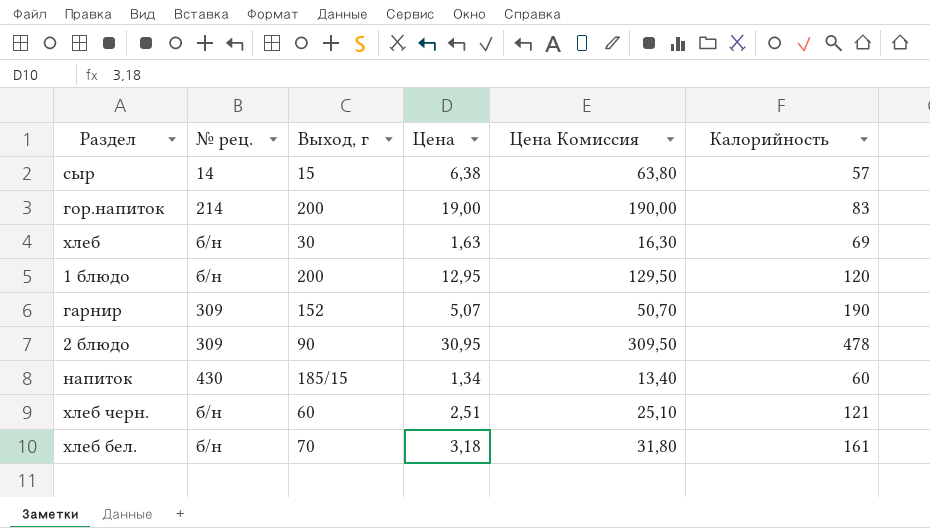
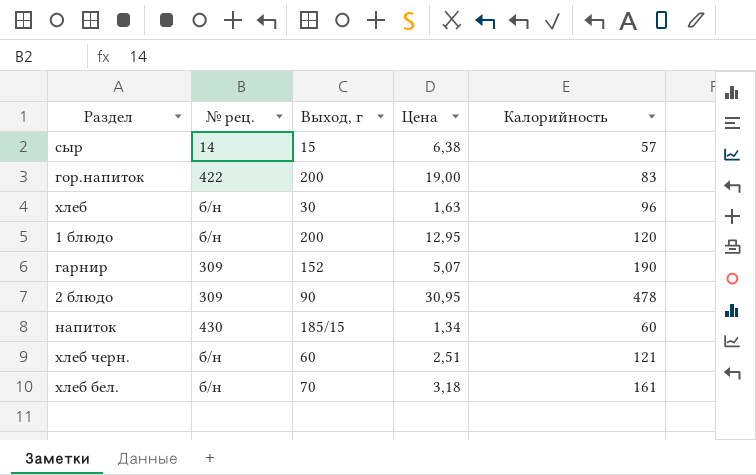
column Цена Комиссия | formula: [Цена] * 10 -> none
гор.напиток | № рец.: 214 -> 422
хлеб | Калорийность: 69 -> 96

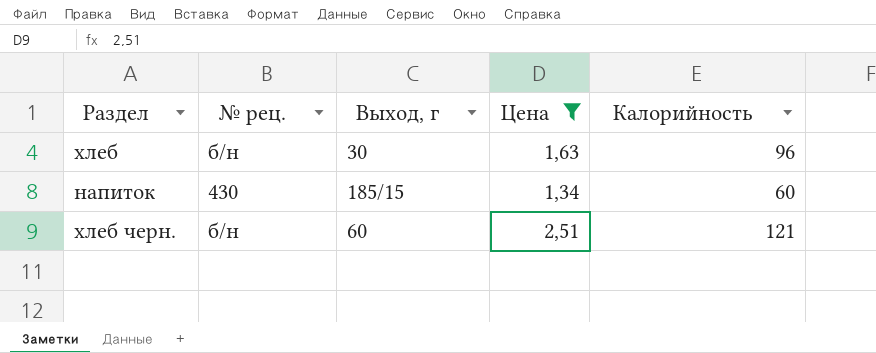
filter: none -> Цена <= 2,51

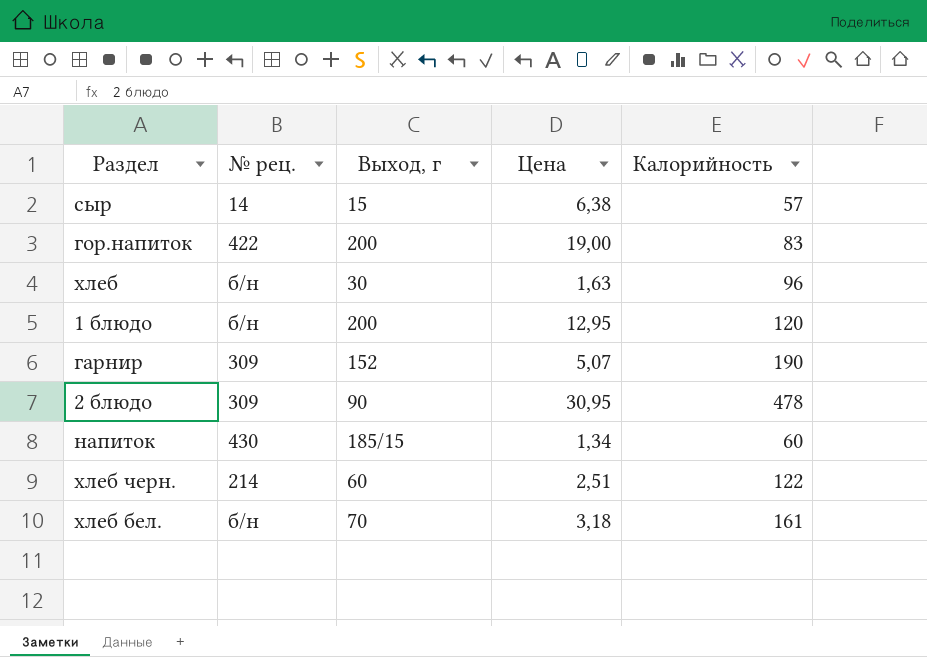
filter: Цена <= 2,51 -> none
хлеб черн. | № рец.: б/н -> 214
хлеб черн. | Калорийность: 121 -> 122

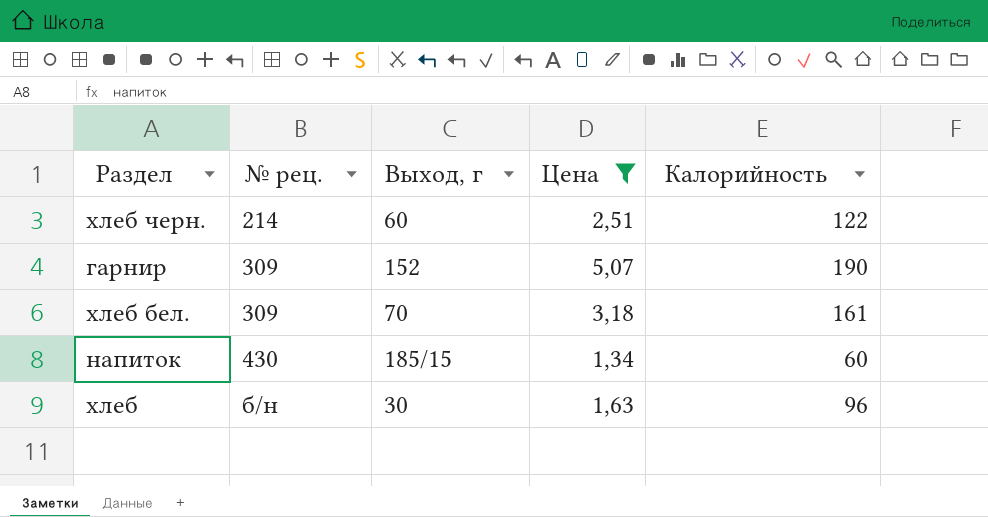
filter: none -> Цена <= 5,07
row order: none -> № рец. ascending
хлеб бел. | № рец.: б/н -> 309

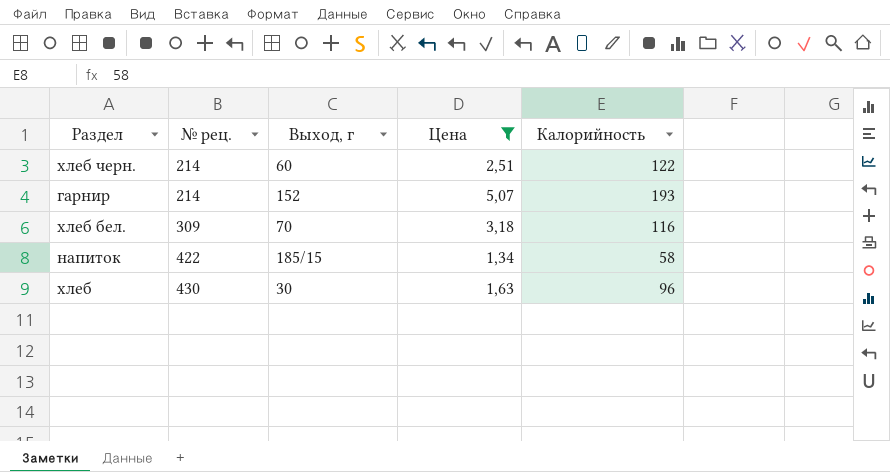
гарнир | № рец.: 309 -> 214
гарнир | Калорийность: 190 -> 193
хлеб бел. | Калорийность: 161 -> 116
напиток | № рец.: 430 -> 422
напиток | Калорийность: 60 -> 58
хлеб | № рец.: б/н -> 430

